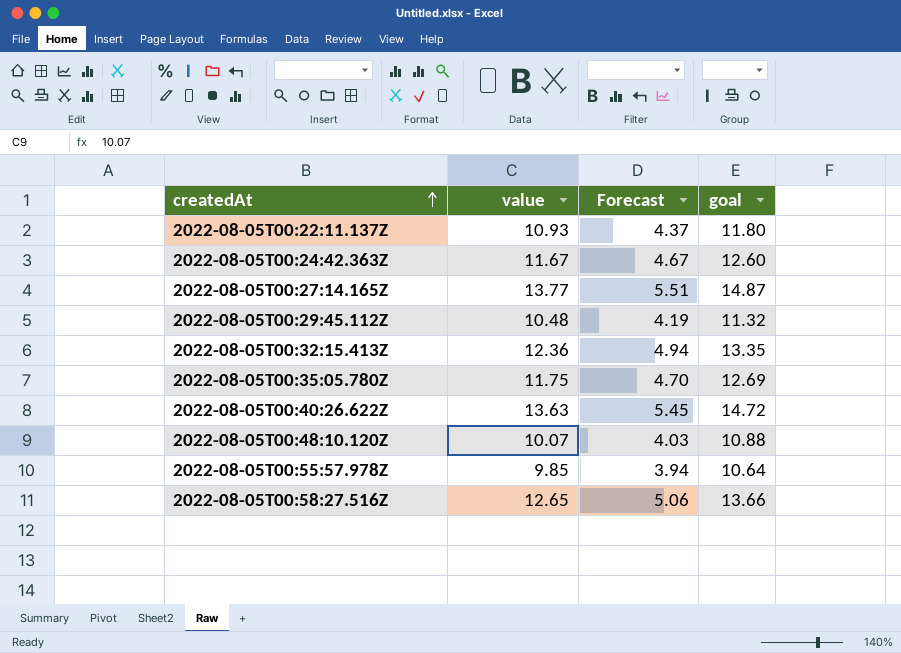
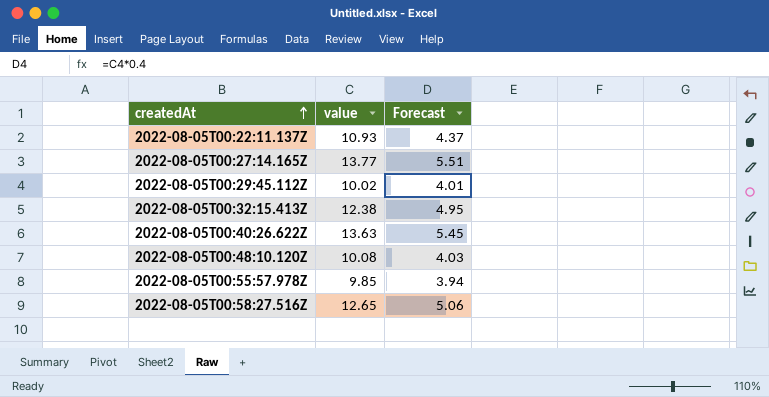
column goal | formula: [value] * 1.08 -> none
row 2022-08-05T00:24:42.363Z: 11.67 | 4.67 | 12.60 -> none
row 2022-08-05T00:35:05.780Z: 11.75 | 4.70 | 12.69 -> none
2022-08-05T00:29:45.112Z | value: 10.48 -> 10.02
2022-08-05T00:29:45.112Z | Forecast: 4.19 -> 4.01
2022-08-05T00:32:15.413Z | value: 12.36 -> 12.38
2022-08-05T00:32:15.413Z | Forecast: 4.94 -> 4.95
2022-08-05T00:48:10.120Z | value: 10.07 -> 10.08

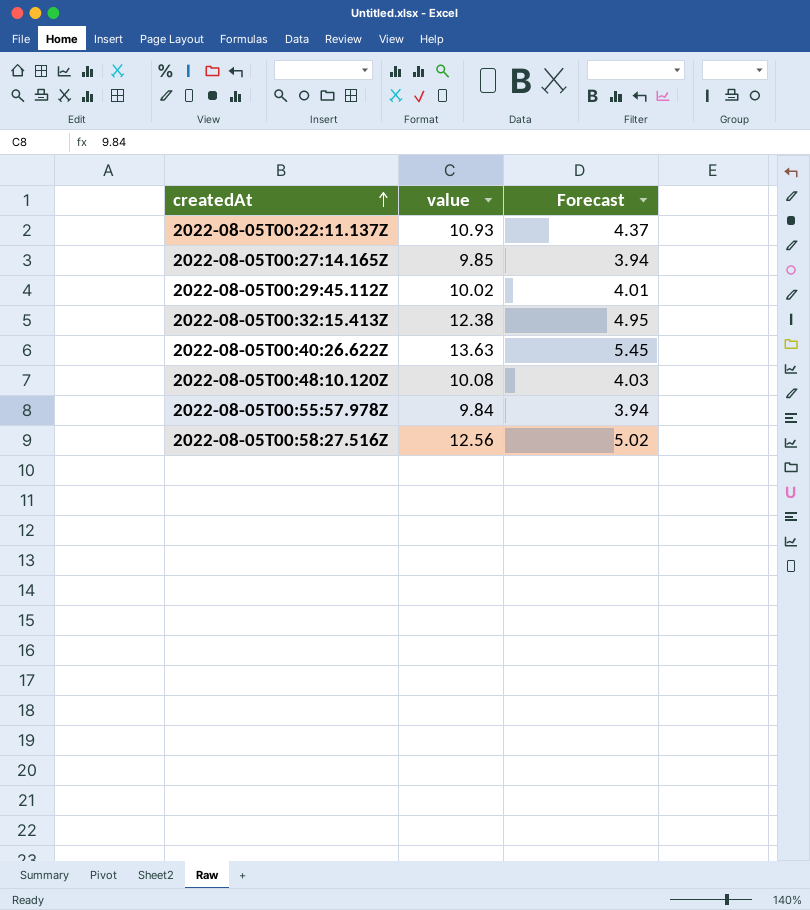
2022-08-05T00:27:14.165Z | value: 13.77 -> 9.85
2022-08-05T00:27:14.165Z | Forecast: 5.51 -> 3.94
2022-08-05T00:55:57.978Z | value: 9.85 -> 9.84
2022-08-05T00:58:27.516Z | value: 12.65 -> 12.56
2022-08-05T00:58:27.516Z | Forecast: 5.06 -> 5.02

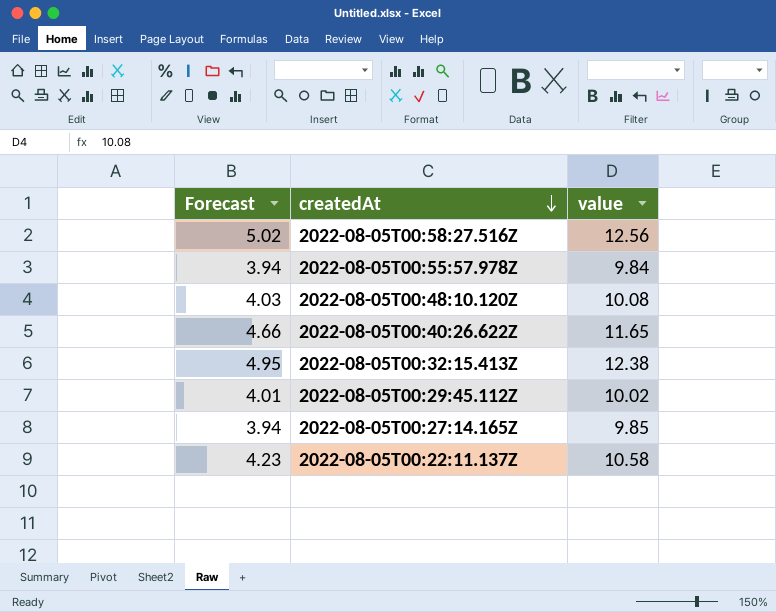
row order: createdAt ascending -> createdAt descending
column Forecast | position: 3 -> 1
2022-08-05T00:40:26.622Z | Forecast: 5.45 -> 4.66
2022-08-05T00:40:26.622Z | value: 13.63 -> 11.65
2022-08-05T00:22:11.137Z | Forecast: 4.37 -> 4.23
2022-08-05T00:22:11.137Z | value: 10.93 -> 10.58

